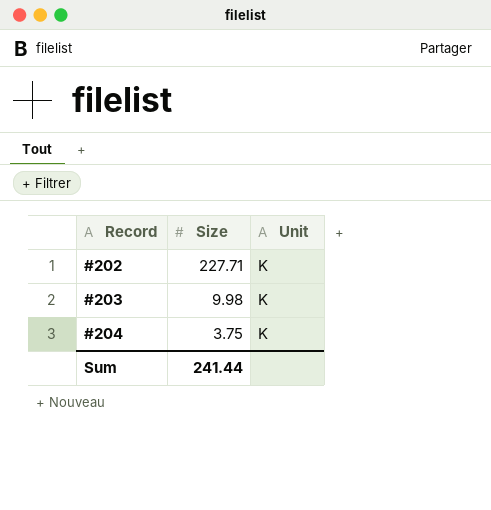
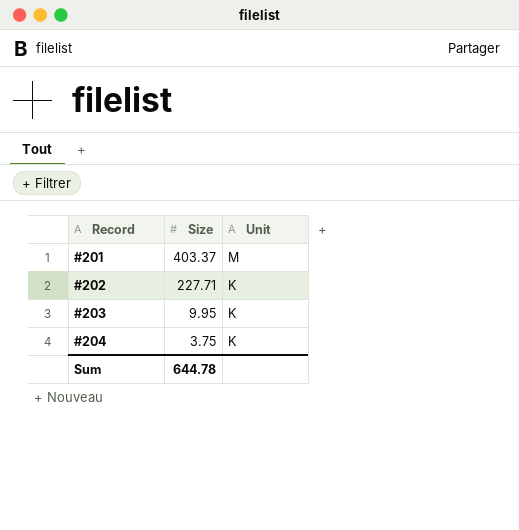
row #201: none -> 403.37 | M
#203 | Size: 9.98 -> 9.95
Sum | Size: 241.44 -> 644.78

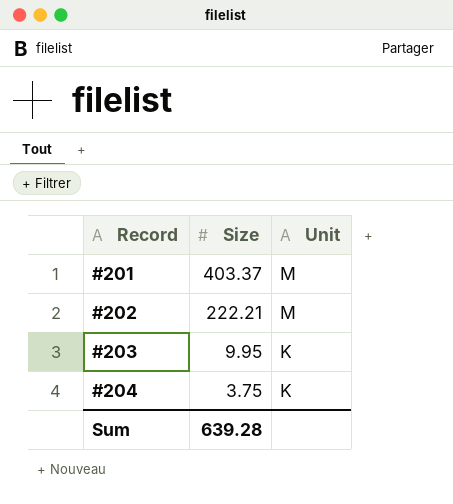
#202 | Size: 227.71 -> 222.21
#202 | Unit: K -> M
Sum | Size: 644.78 -> 639.28

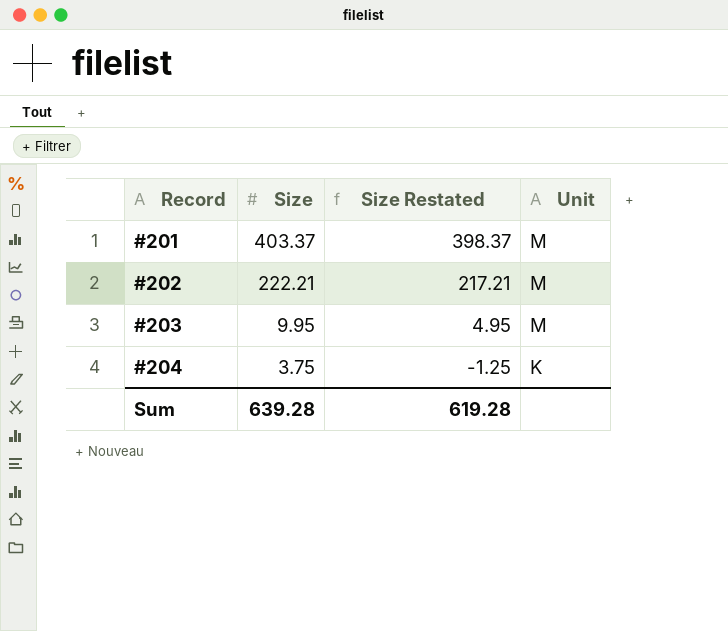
column Size Restated | formula: none -> [Size] - 5
#203 | Unit: K -> M

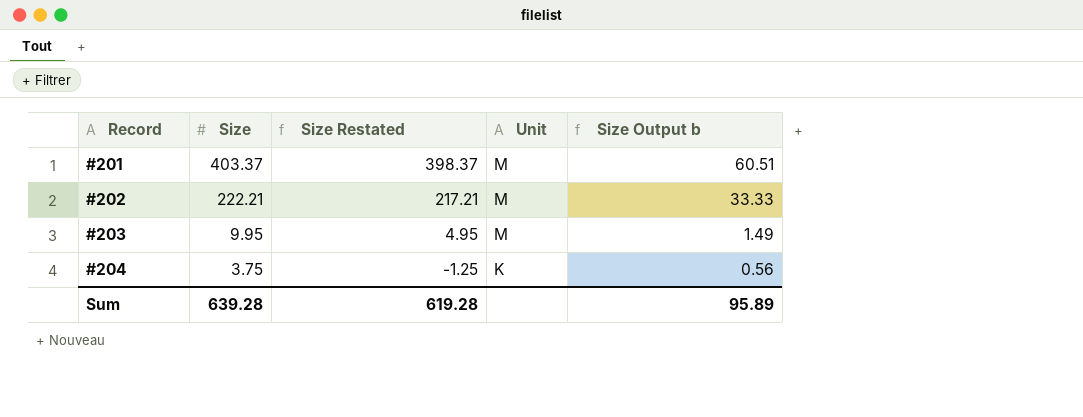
column Size Output b | formula: none -> [Size] * 0.15

